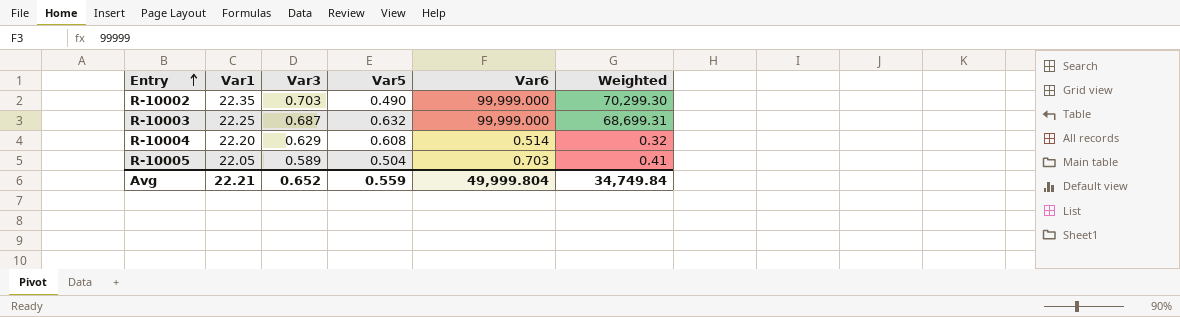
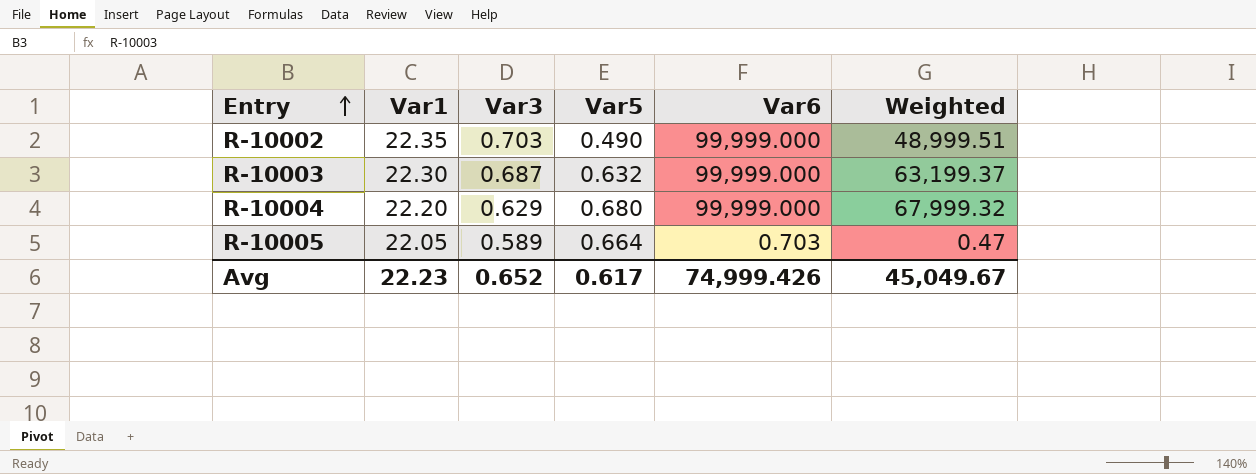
column Weighted | formula: [Var3] * [Var6] -> [Var5] * [Var6]
R-10003 | Var1: 22.25 -> 22.30
R-10004 | Var5: 0.608 -> 0.680
R-10004 | Var6: 0.514 -> 99,999.000
R-10005 | Var5: 0.504 -> 0.664
Avg | Var1: 22.21 -> 22.23
Avg | Var5: 0.559 -> 0.617
Avg | Var6: 49,999.804 -> 74,999.426
Avg | Weighted: 34,749.84 -> 45,049.67

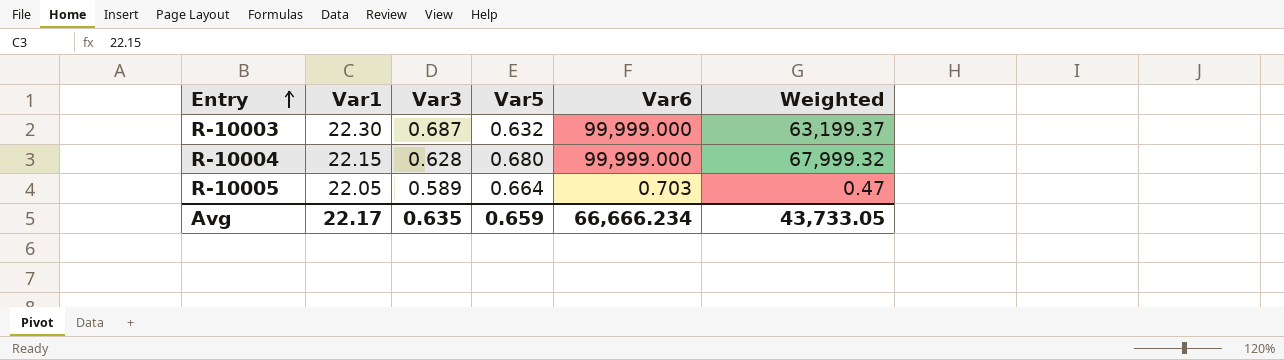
row R-10002: 22.35 | 0.703 | 0.490 | 99,999.000 | 48,999.51 -> none
R-10004 | Var1: 22.20 -> 22.15
R-10004 | Var3: 0.629 -> 0.628
Avg | Var1: 22.23 -> 22.17
Avg | Var3: 0.652 -> 0.635
Avg | Var5: 0.617 -> 0.659
Avg | Var6: 74,999.426 -> 66,666.234
Avg | Weighted: 45,049.67 -> 43,733.05

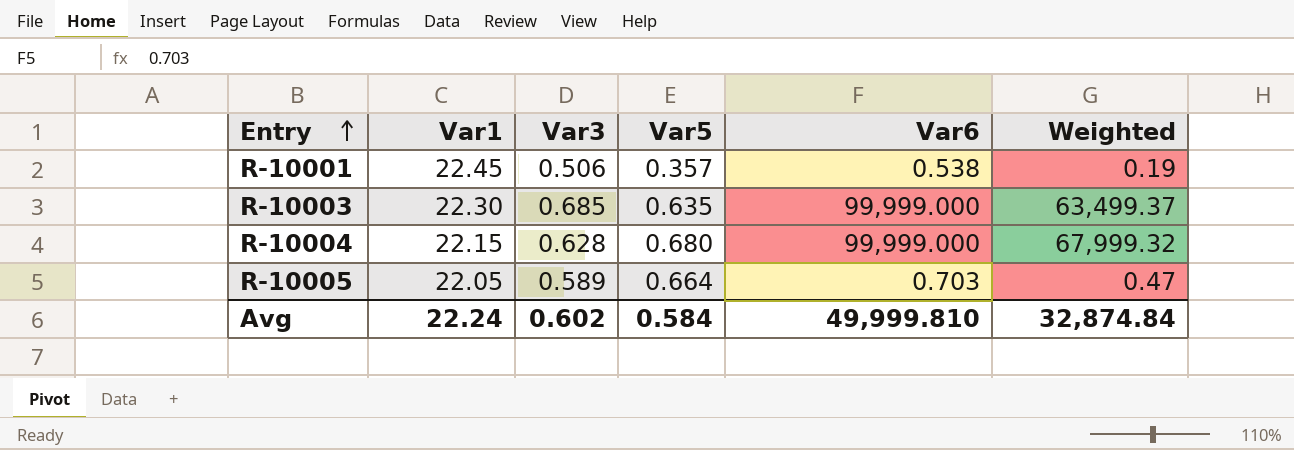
row R-10001: none -> 22.45 | 0.506 | 0.357 | 0.538 | 0.19
R-10003 | Var3: 0.687 -> 0.685
R-10003 | Var5: 0.632 -> 0.635
R-10003 | Weighted: 63,199.37 -> 63,499.37
Avg | Var1: 22.17 -> 22.24
Avg | Var3: 0.635 -> 0.602
Avg | Var5: 0.659 -> 0.584
Avg | Var6: 66,666.234 -> 49,999.810
Avg | Weighted: 43,733.05 -> 32,874.84

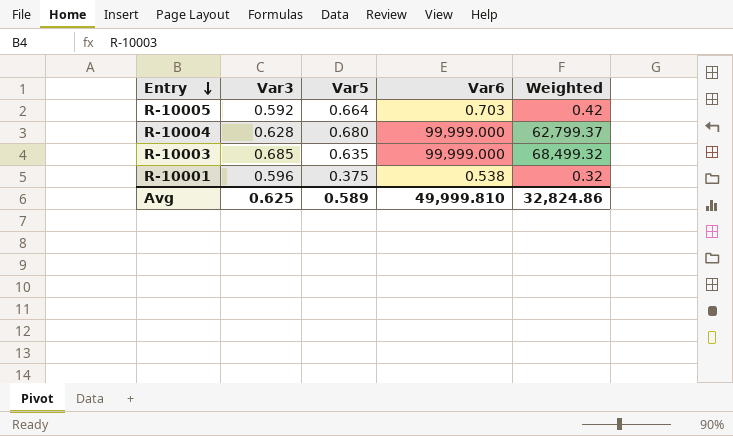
row order: Entry ascending -> Entry descending
column Var1 | position: 2 -> none
column Weighted | formula: [Var5] * [Var6] -> [Var3] * [Var6]
R-10005 | Var3: 0.589 -> 0.592
R-10001 | Var3: 0.506 -> 0.596
R-10001 | Var5: 0.357 -> 0.375
Avg | Var3: 0.602 -> 0.625
Avg | Var5: 0.584 -> 0.589
Avg | Weighted: 32,874.84 -> 32,824.86

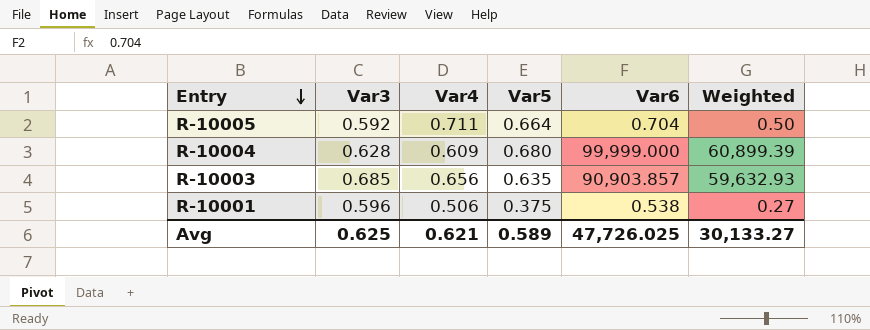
column Var4 | position: none -> 3
column Weighted | formula: [Var3] * [Var6] -> [Var4] * [Var6]
R-10005 | Var6: 0.703 -> 0.704
R-10003 | Var6: 99,999.000 -> 90,903.857
Avg | Var6: 49,999.810 -> 47,726.025
Avg | Weighted: 32,824.86 -> 30,133.27

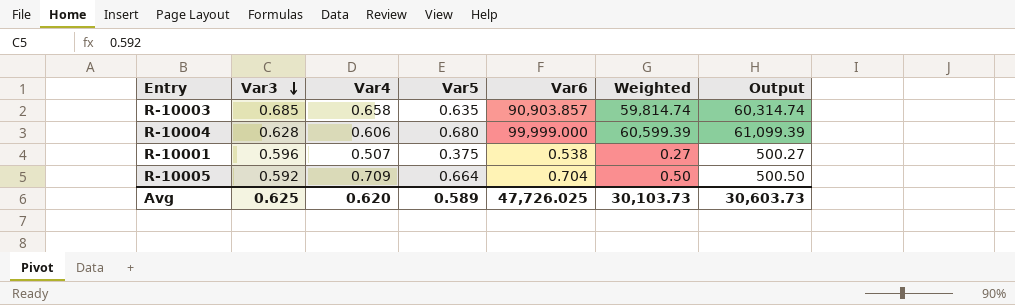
row order: Entry descending -> Var3 descending
column Output | formula: none -> [Weighted] + 500
R-10003 | Var4: 0.656 -> 0.658
R-10003 | Weighted: 59,632.93 -> 59,814.74
R-10004 | Var4: 0.609 -> 0.606
R-10004 | Weighted: 60,899.39 -> 60,599.39
R-10001 | Var4: 0.506 -> 0.507
R-10005 | Var4: 0.711 -> 0.709
Avg | Var4: 0.621 -> 0.620
Avg | Weighted: 30,133.27 -> 30,103.73

